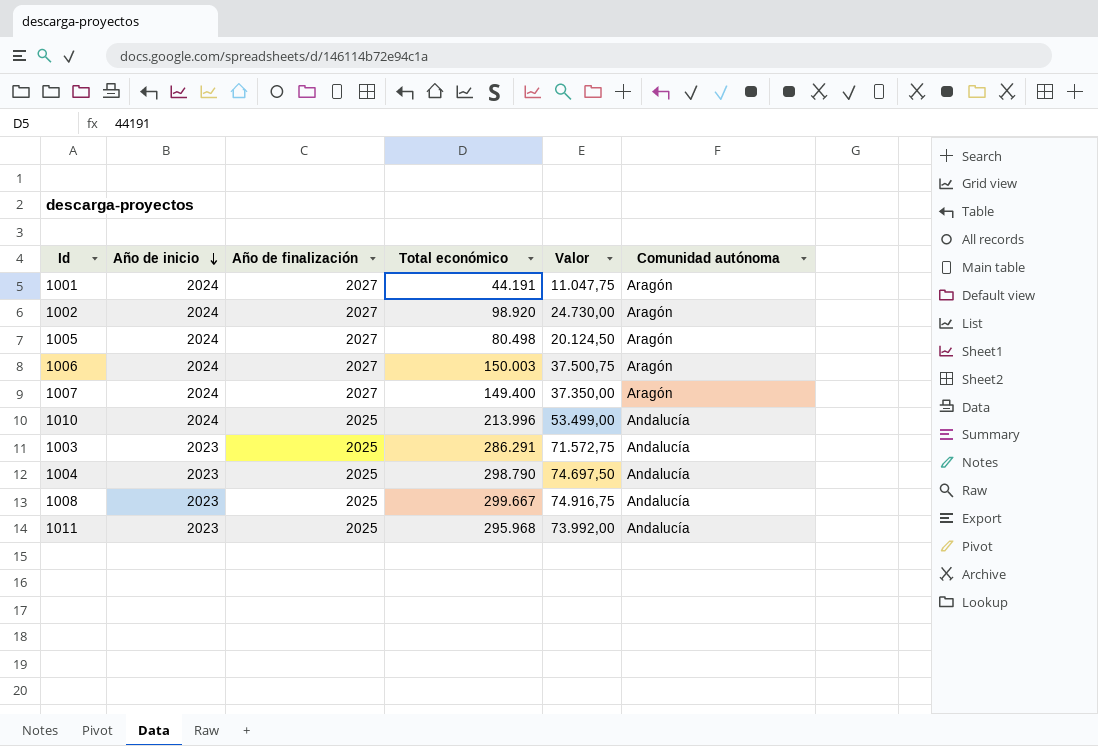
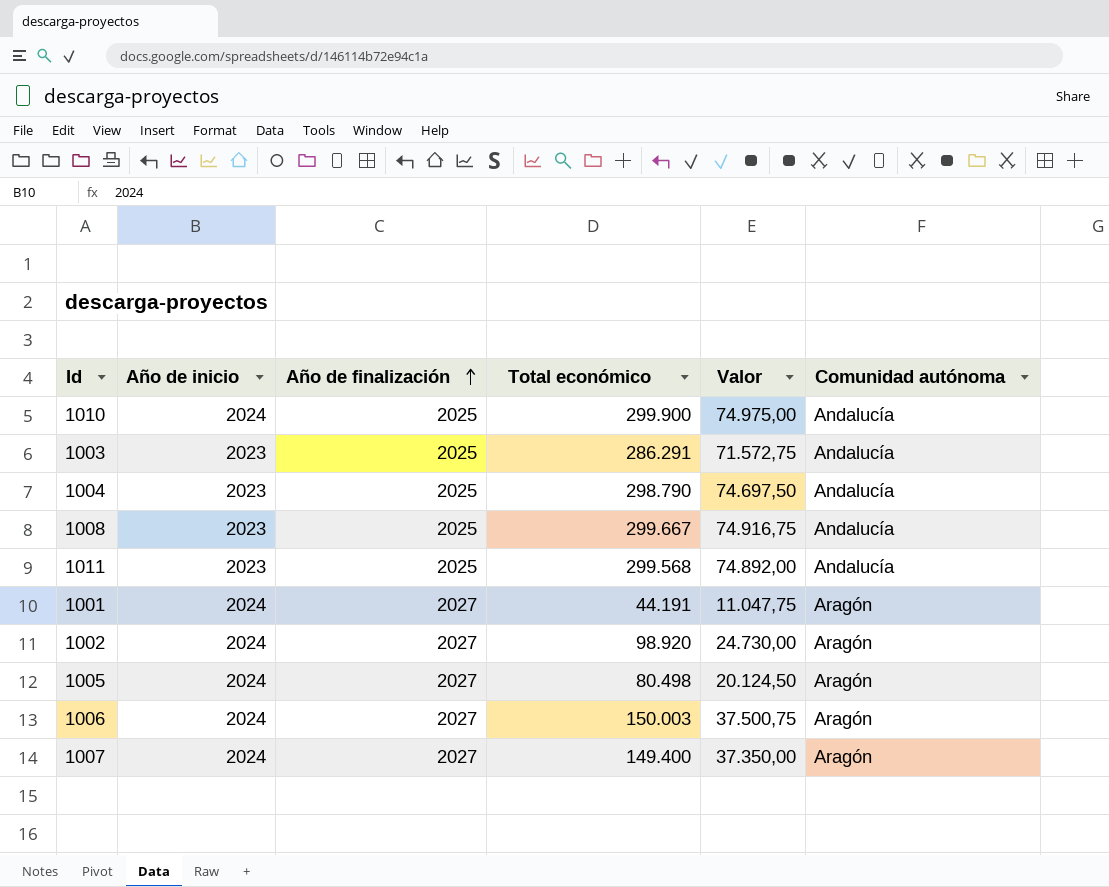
row order: Año de inicio descending -> Año de finalización ascending
1010 | Total económico: 213.996 -> 299.900
1010 | Valor: 53.499,00 -> 74.975,00
1011 | Total económico: 295.968 -> 299.568
1011 | Valor: 73.992,00 -> 74.892,00

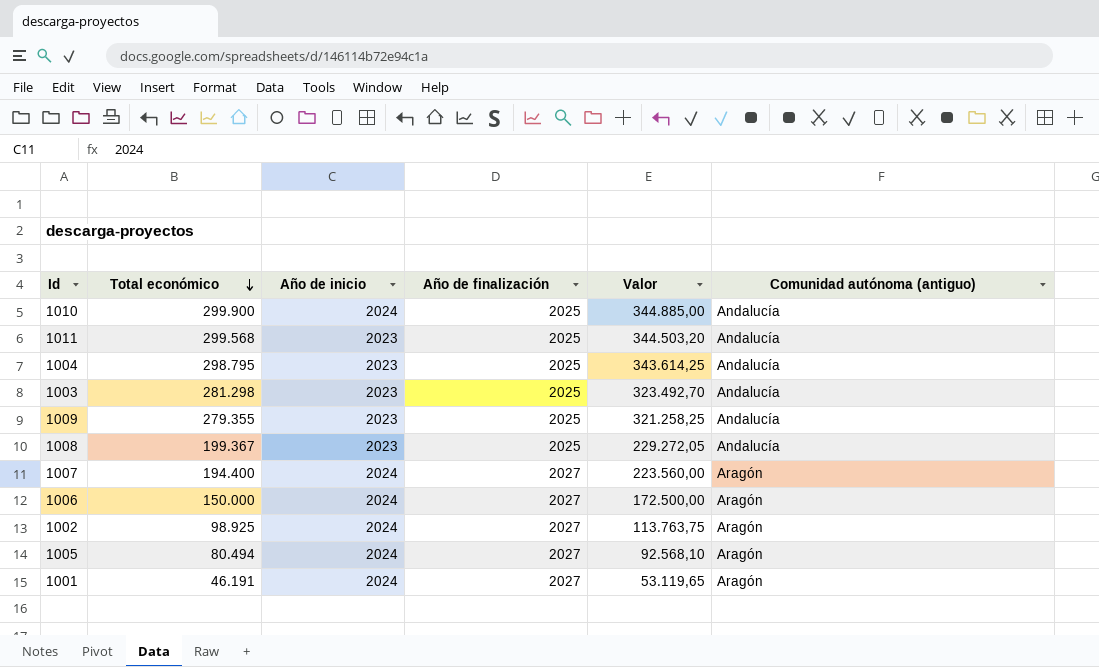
row order: Año de finalización ascending -> Total económico descending
column Total económico | position: 4 -> 2
column Valor | formula: [Total económico] * 0,25 -> [Total económico] * 1,15
column name: Comunidad autónoma -> Comunidad autónoma (antiguo)
1004 | Total económico: 298.790 -> 298.795
1003 | Total económico: 286.291 -> 281.298
row 1009: none -> 279.355 | 2023 | 2025 | 321.258,25 | Andalucía
1008 | Total económico: 299.667 -> 199.367
1007 | Total económico: 149.400 -> 194.400
1006 | Total económico: 150.003 -> 150.000
1002 | Total económico: 98.920 -> 98.925
1005 | Total económico: 80.498 -> 80.494
1001 | Total económico: 44.191 -> 46.191

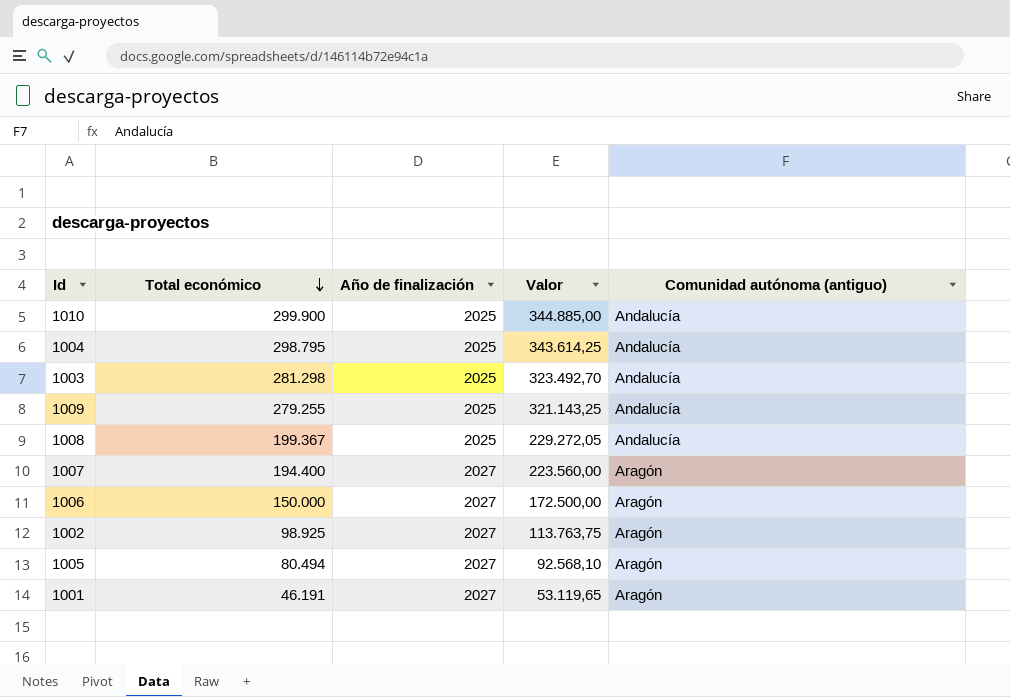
column Año de inicio | position: 3 -> none
row 1011: 299.568 | 2023 | 2025 | 344.503,20 | Andalucía -> none
1009 | Total económico: 279.355 -> 279.255
1009 | Valor: 321.258,25 -> 321.143,25

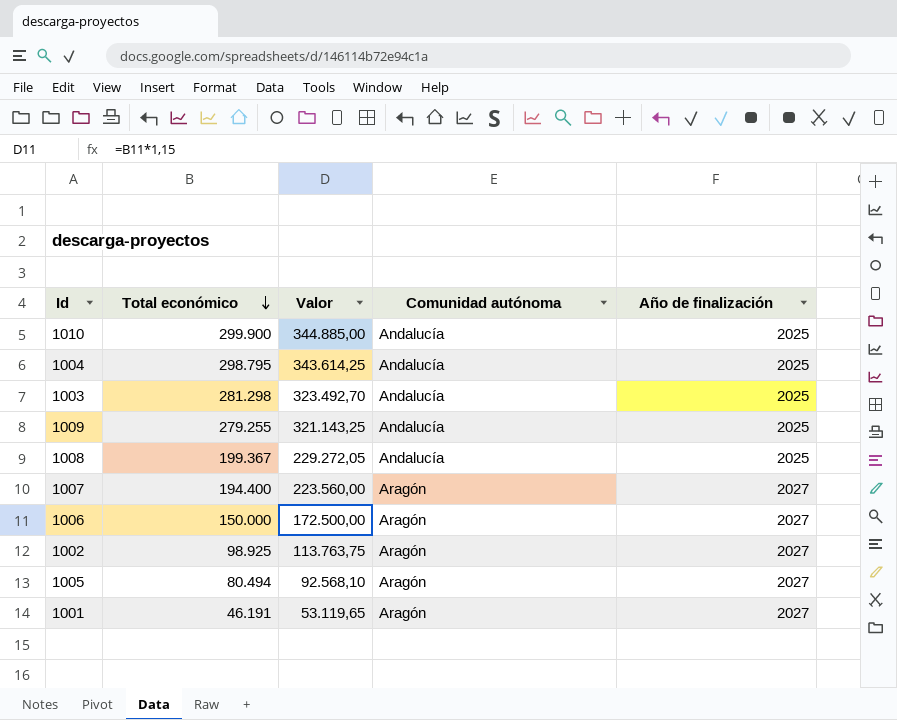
column name: Comunidad autónoma (antiguo) -> Comunidad autónoma
column Año de finalización | position: 3 -> 5

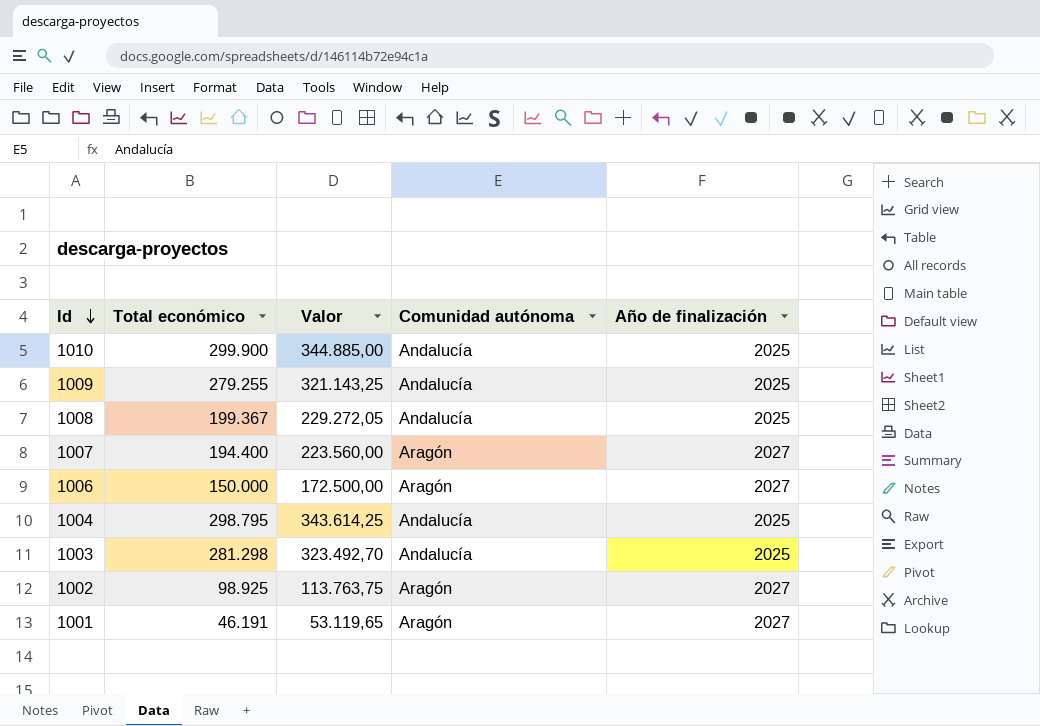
row order: Total económico descending -> Id descending
row 1005: 80.494 | 92.568,10 | Aragón | 2027 -> none

